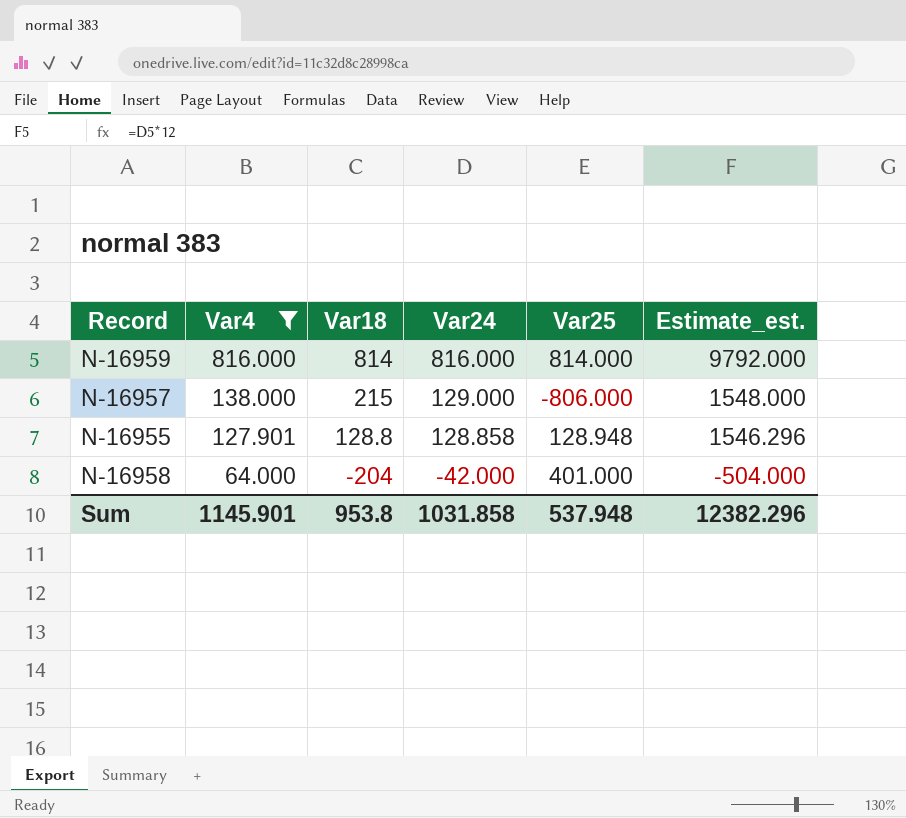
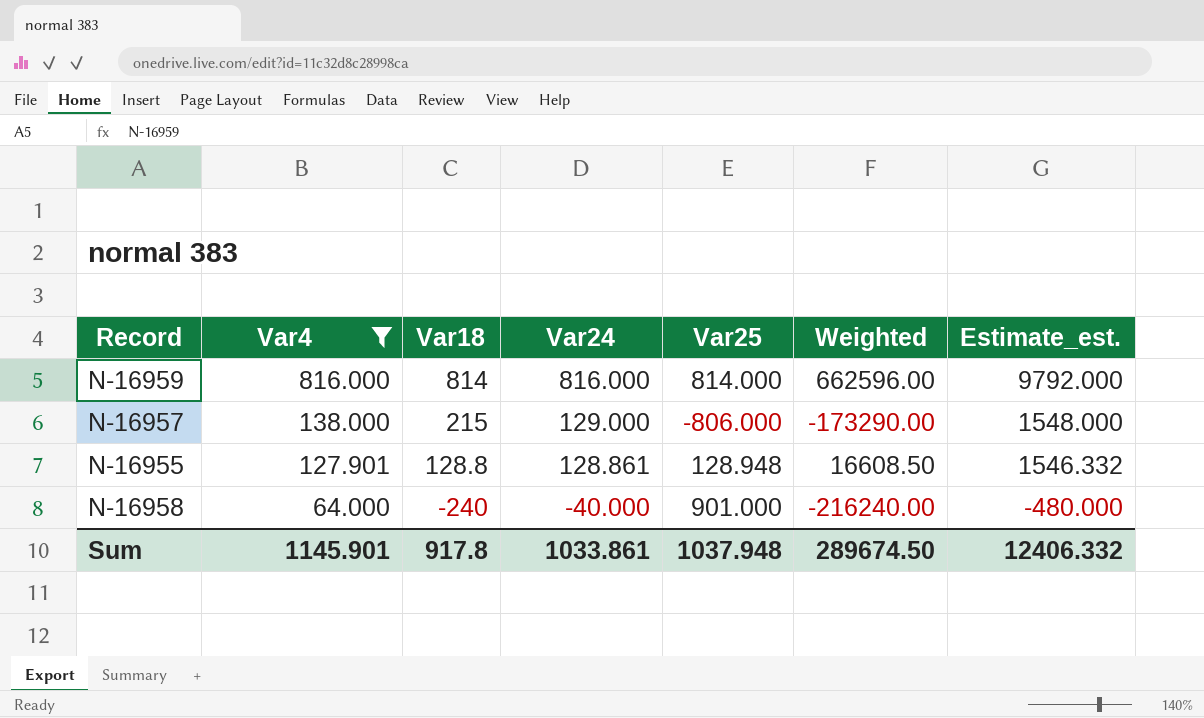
column Weighted | formula: none -> [Var18] * [Var25]
N-16955 | Var24: 128.858 -> 128.861
N-16955 | Estimate_est.: 1546.296 -> 1546.332
N-16958 | Var18: -204 -> -240
N-16958 | Var24: -42.000 -> -40.000
N-16958 | Var25: 401.000 -> 901.000
N-16958 | Estimate_est.: -504.000 -> -480.000
Sum | Var18: 953.8 -> 917.8
Sum | Var24: 1031.858 -> 1033.861
Sum | Var25: 537.948 -> 1037.948
Sum | Estimate_est.: 12382.296 -> 12406.332

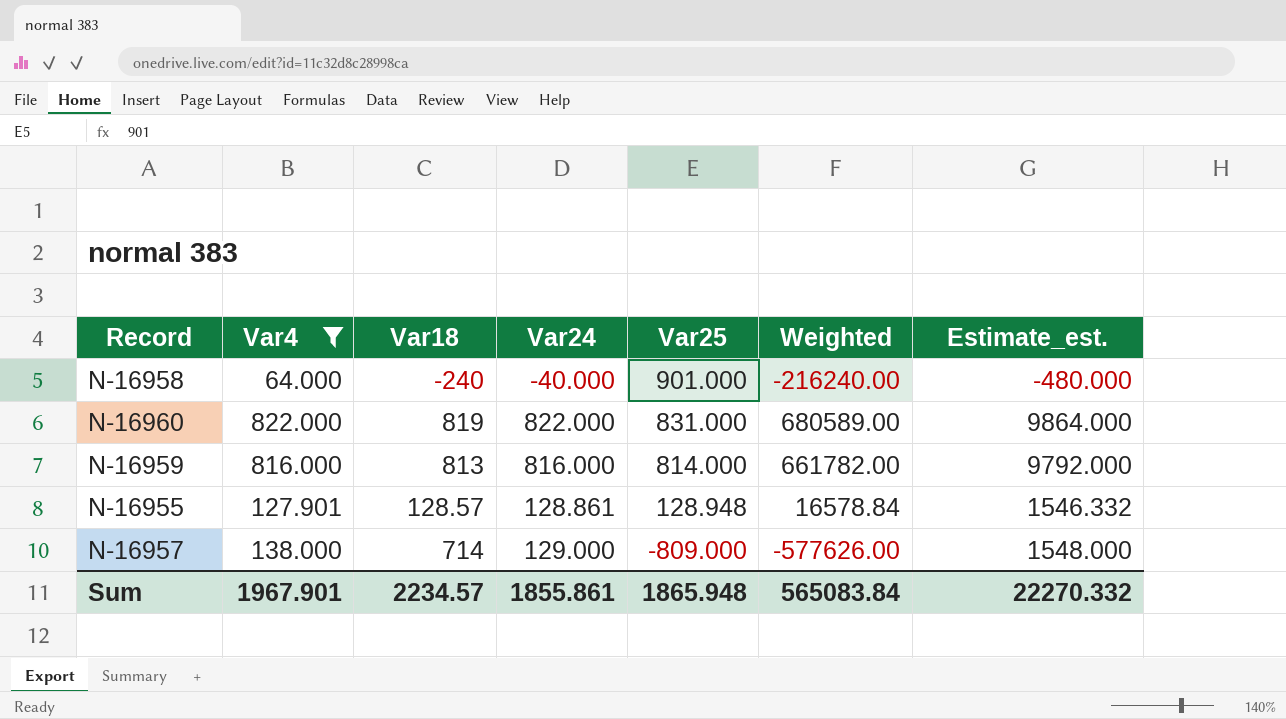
row order: Var4 descending -> Var25 descending
row N-16960: none -> 822.000 | 819 | 822.000 | 831.000 | 680589.00 | 9864.000
N-16959 | Var18: 814 -> 813
N-16959 | Weighted: 662596.00 -> 661782.00
N-16955 | Var18: 128.8 -> 128.57
N-16955 | Weighted: 16608.50 -> 16578.84
N-16957 | Var18: 215 -> 714
N-16957 | Var25: -806.000 -> -809.000
N-16957 | Weighted: -173290.00 -> -577626.00
Sum | Var4: 1145.901 -> 1967.901
Sum | Var18: 917.8 -> 2234.57
Sum | Var24: 1033.861 -> 1855.861
Sum | Var25: 1037.948 -> 1865.948
Sum | Weighted: 289674.50 -> 565083.84
Sum | Estimate_est.: 12406.332 -> 22270.332

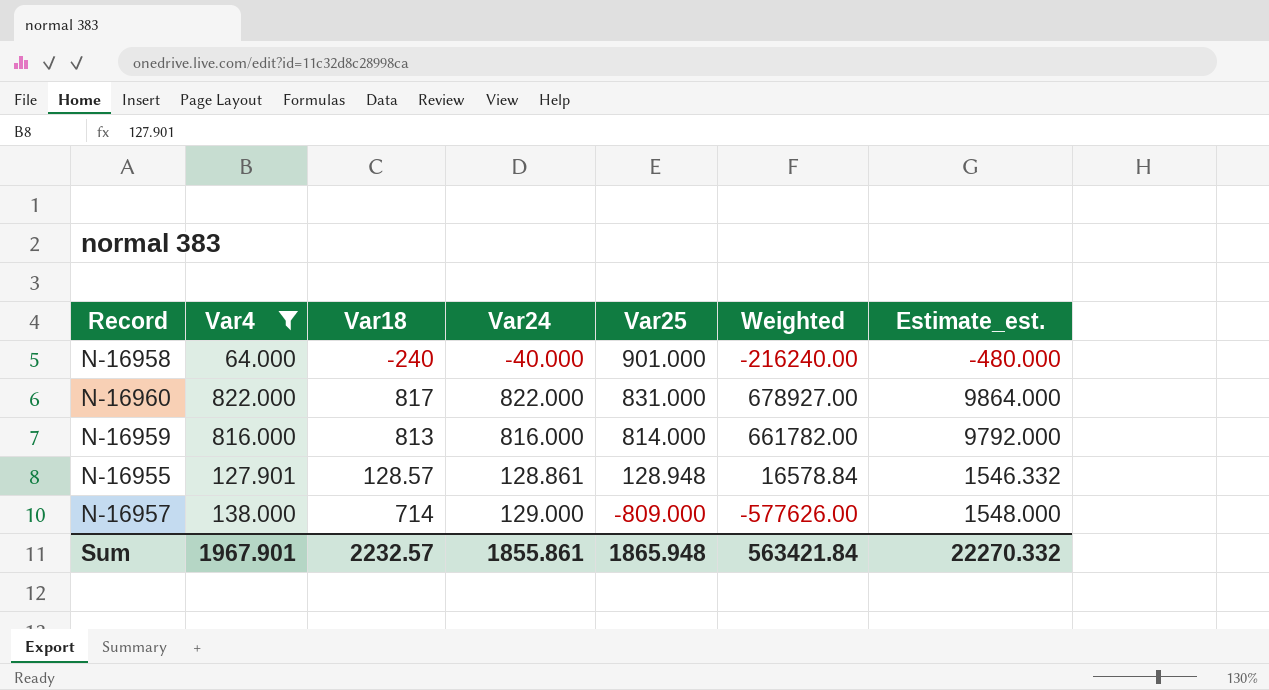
N-16960 | Var18: 819 -> 817
N-16960 | Weighted: 680589.00 -> 678927.00
Sum | Var18: 2234.57 -> 2232.57
Sum | Weighted: 565083.84 -> 563421.84

